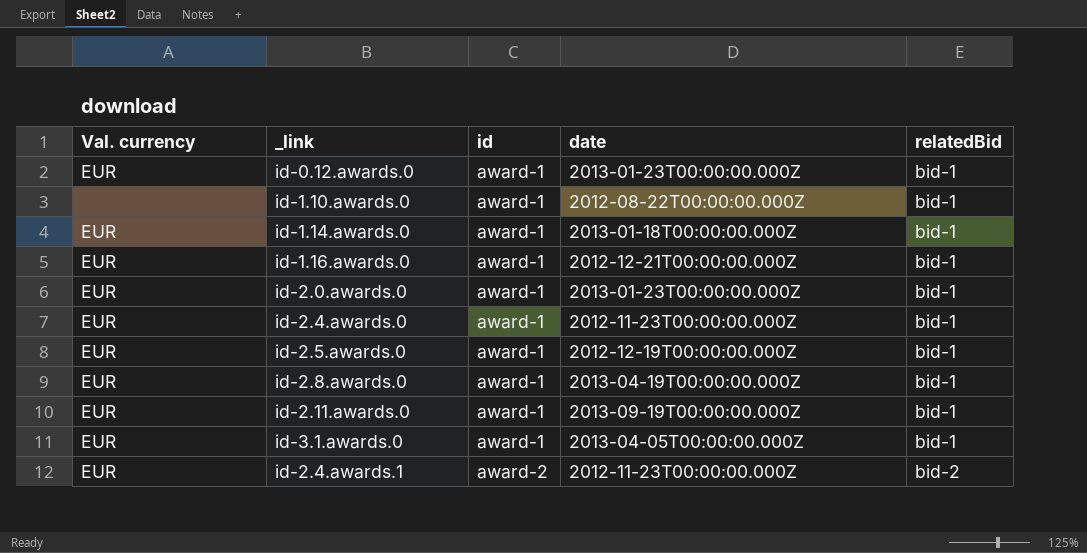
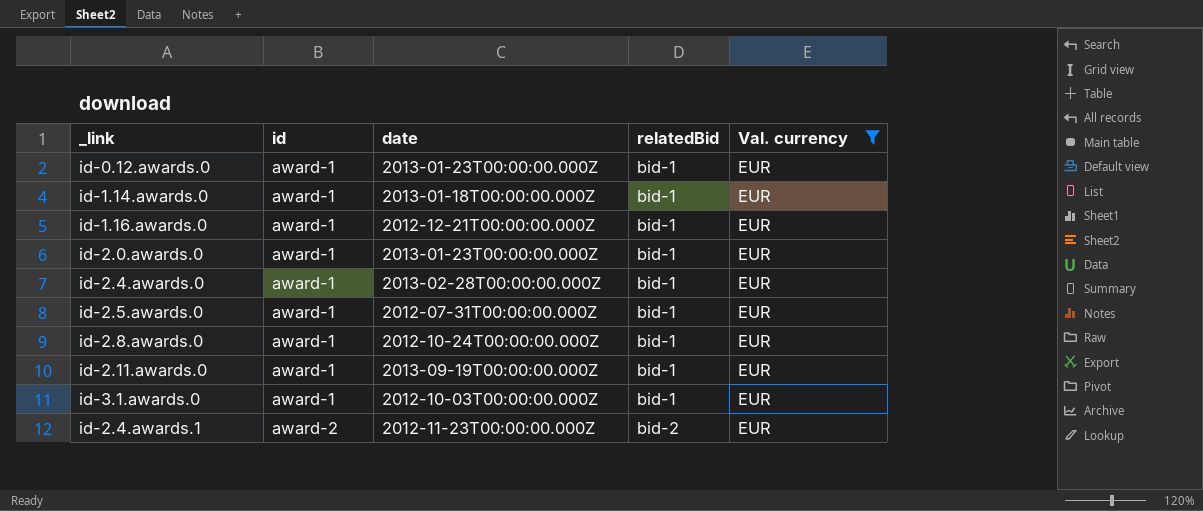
filter: none -> Val. currency = EUR
column Val. currency | position: 1 -> 5
id-2.4.awards.0 | date: 2012-11-23T00:00:00.000Z -> 2013-02-28T00:00:00.000Z
id-2.5.awards.0 | date: 2012-12-19T00:00:00.000Z -> 2012-07-31T00:00:00.000Z
id-2.8.awards.0 | date: 2013-04-19T00:00:00.000Z -> 2012-10-24T00:00:00.000Z
id-3.1.awards.0 | date: 2013-04-05T00:00:00.000Z -> 2012-10-03T00:00:00.000Z

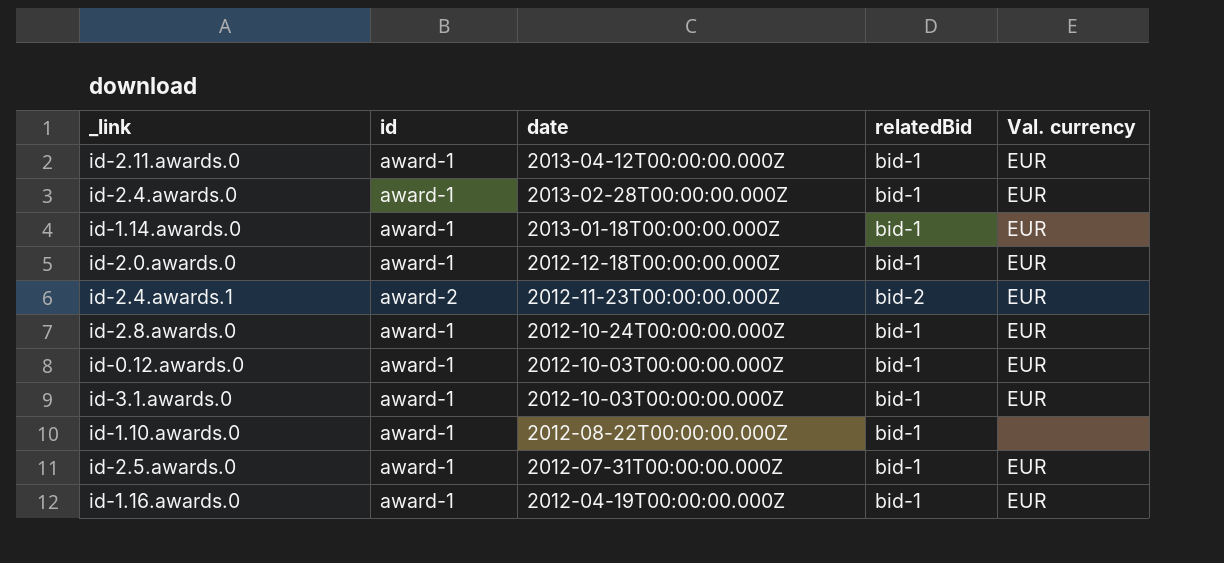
filter: Val. currency = EUR -> none
row order: id ascending -> date descending
id-2.11.awards.0 | date: 2013-09-19T00:00:00.000Z -> 2013-04-12T00:00:00.000Z
id-2.0.awards.0 | date: 2013-01-23T00:00:00.000Z -> 2012-12-18T00:00:00.000Z
id-0.12.awards.0 | date: 2013-01-23T00:00:00.000Z -> 2012-10-03T00:00:00.000Z
id-1.16.awards.0 | date: 2012-12-21T00:00:00.000Z -> 2012-04-19T00:00:00.000Z

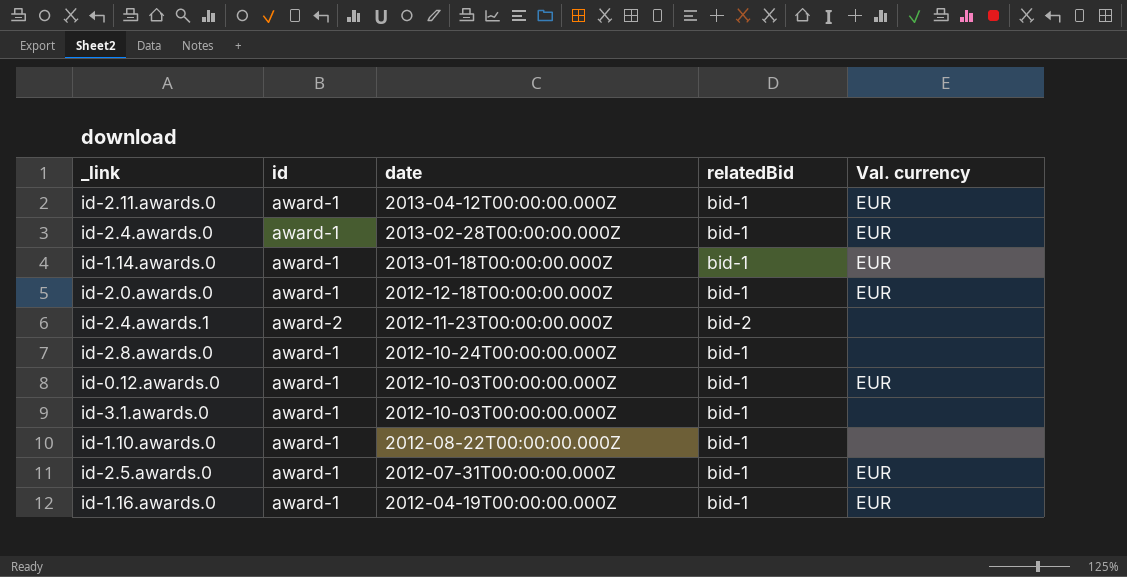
id-2.4.awards.1 | Val. currency: EUR -> none
id-2.8.awards.0 | Val. currency: EUR -> none
id-3.1.awards.0 | Val. currency: EUR -> none

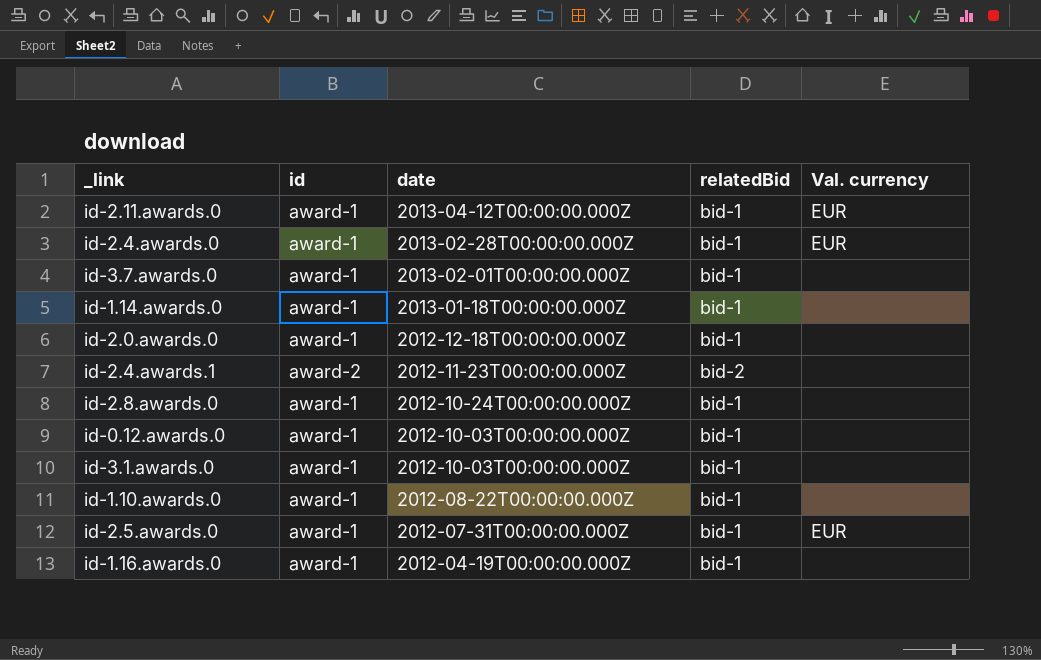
row id-3.7.awards.0: none -> award-1 | 2013-02-01T00:00:00.000Z | bid-1 | none
id-1.14.awards.0 | Val. currency: EUR -> none
id-2.0.awards.0 | Val. currency: EUR -> none
id-0.12.awards.0 | Val. currency: EUR -> none
id-1.16.awards.0 | Val. currency: EUR -> none

